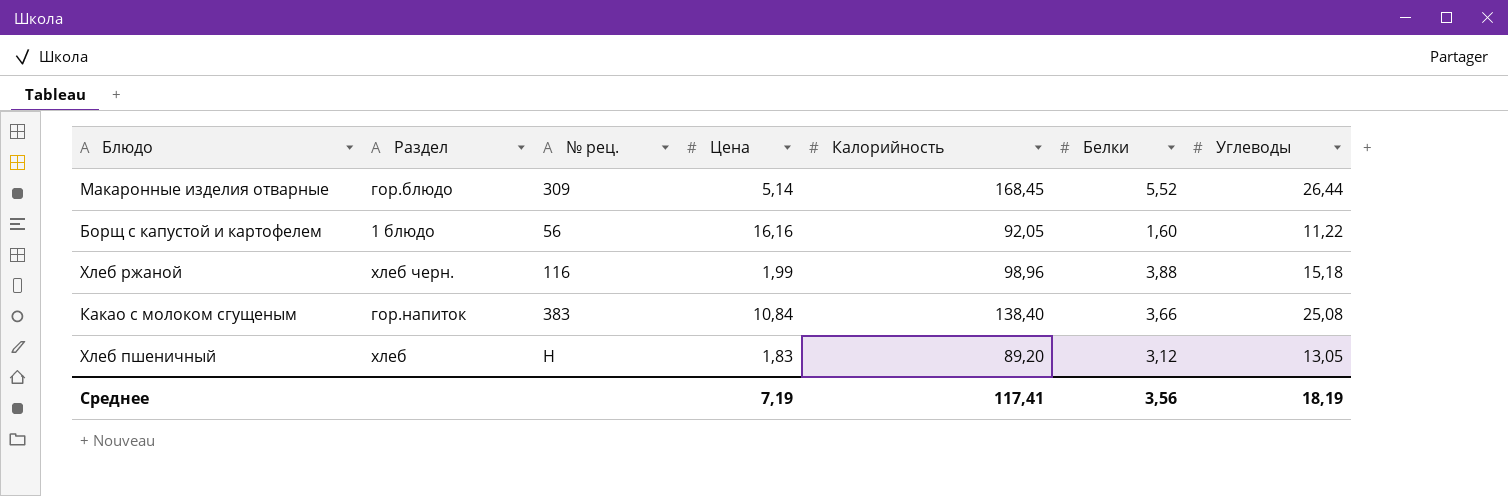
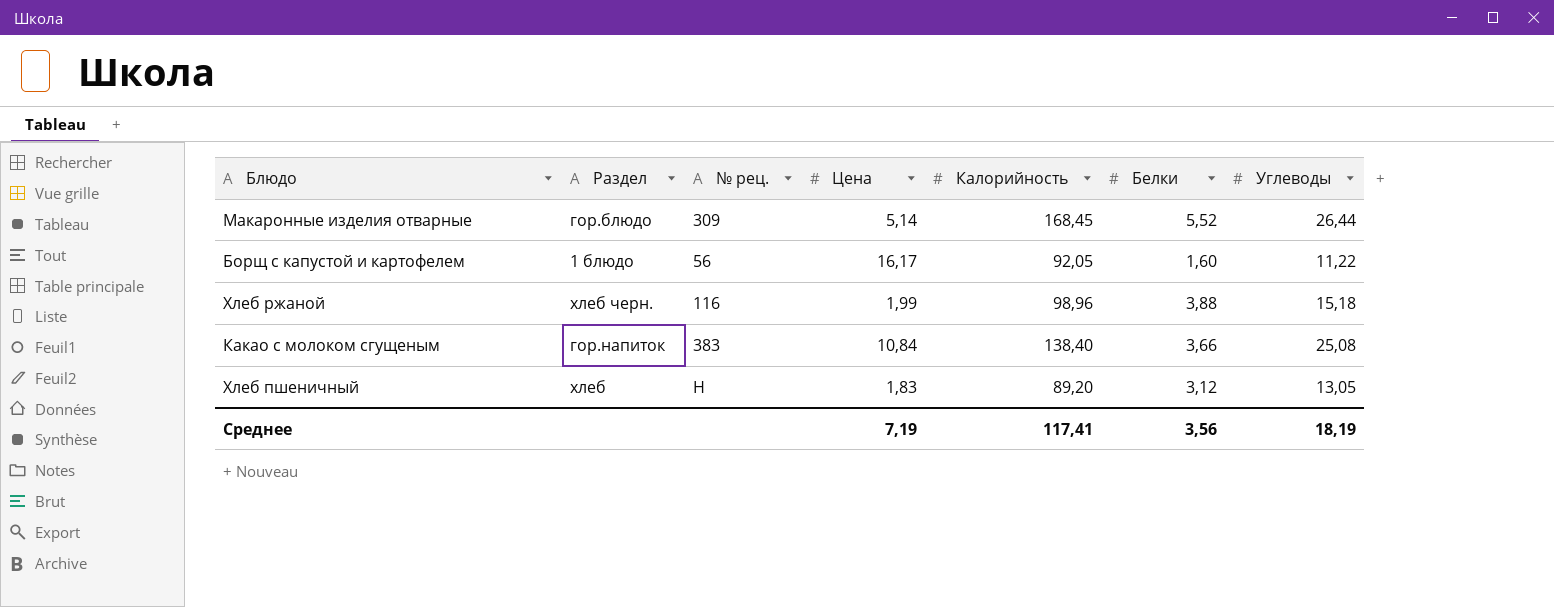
Борщ с капустой и картофелем | Цена: 16,16 -> 16,17

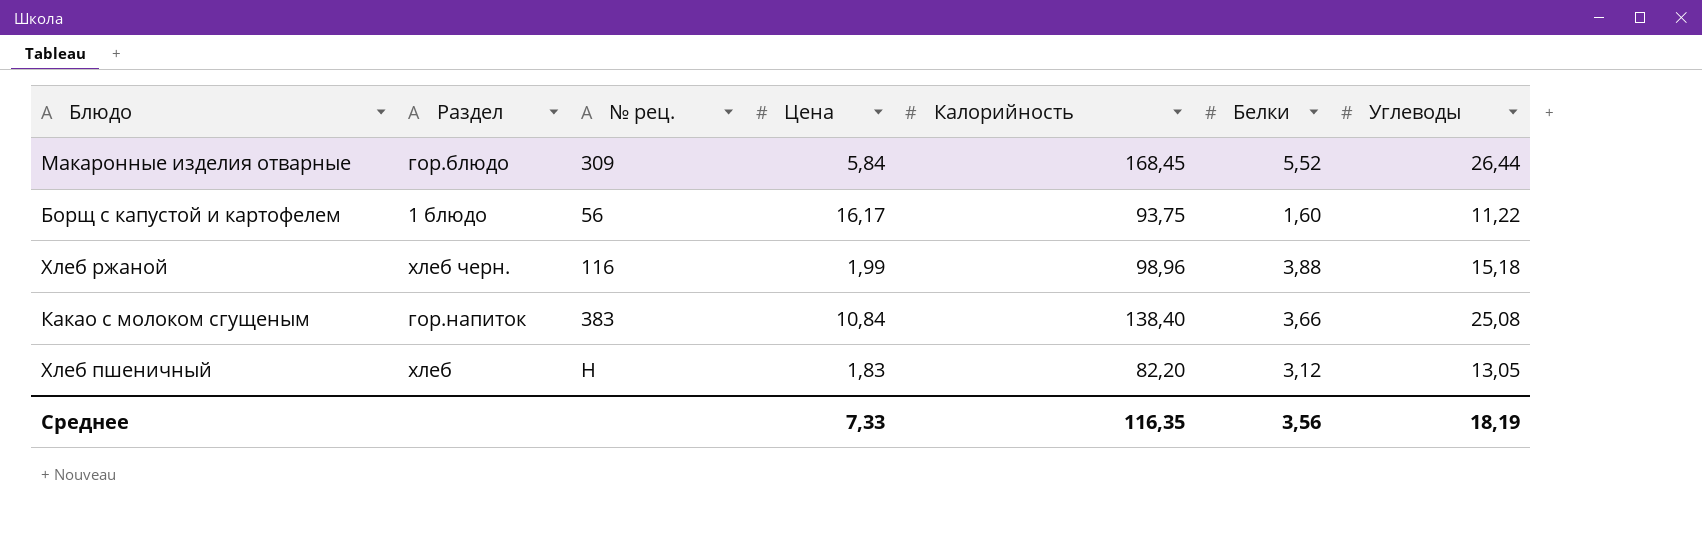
Макаронные изделия отварные | Цена: 5,14 -> 5,84
Борщ с капустой и картофелем | Калорийность: 92,05 -> 93,75
Хлеб пшеничный | Калорийность: 89,20 -> 82,20
Среднее | Цена: 7,19 -> 7,33
Среднее | Калорийность: 117,41 -> 116,35

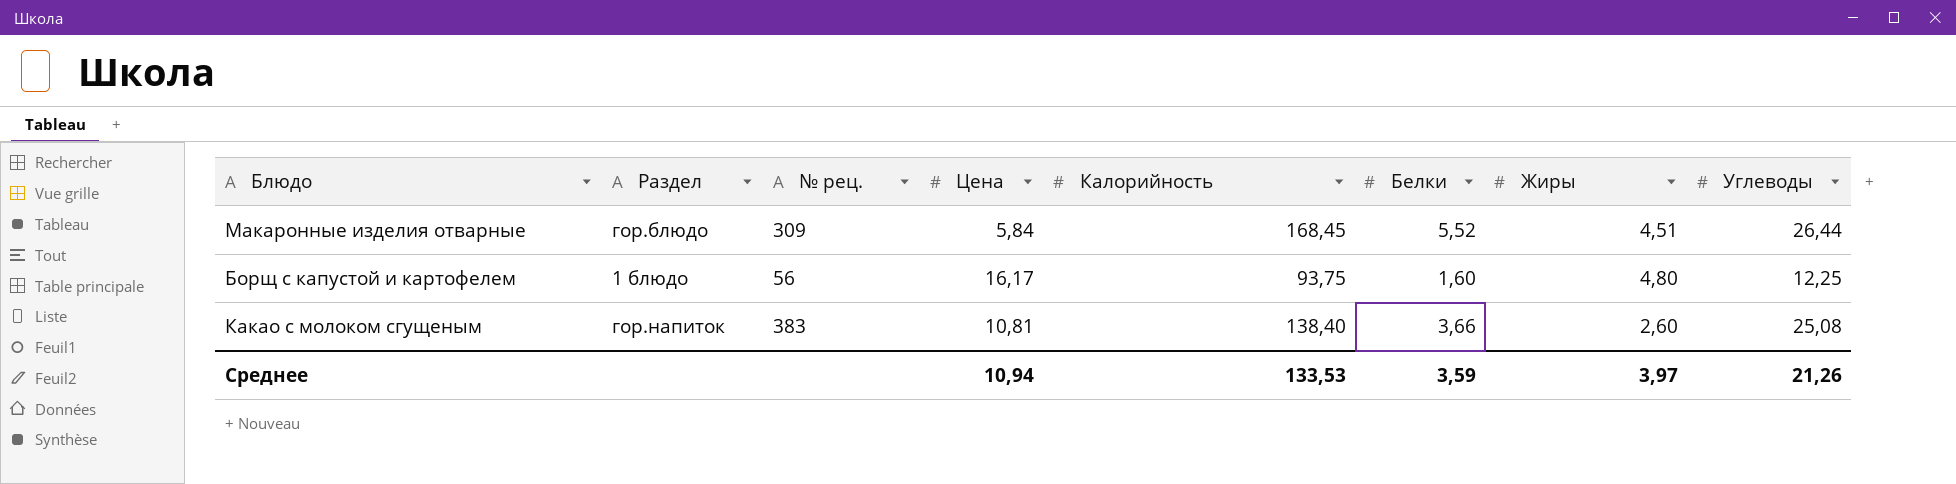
column Жиры | position: none -> 7
row Хлеб ржаной: хлеб черн. | 116 | 1,99 | 98,96 | 3,88 | 15,18 -> none
row Хлеб пшеничный: хлеб | Н | 1,83 | 82,20 | 3,12 | 13,05 -> none
Борщ с капустой и картофелем | Углеводы: 11,22 -> 12,25
Какао с молоком сгущеным | Цена: 10,84 -> 10,81
Среднее | Цена: 7,33 -> 10,94
Среднее | Калорийность: 116,35 -> 133,53
Среднее | Белки: 3,56 -> 3,59
Среднее | Углеводы: 18,19 -> 21,26

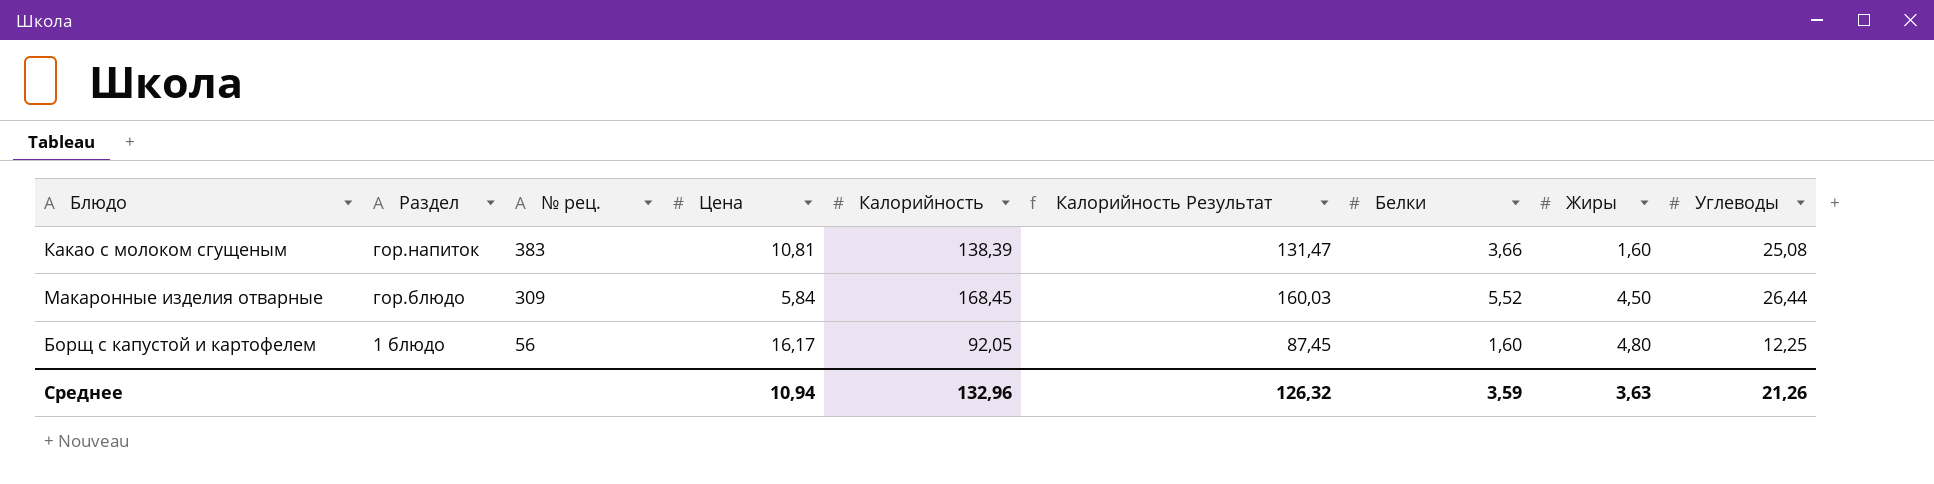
row order: none -> Раздел descending
column Калорийность Результат | formula: none -> [Калорийность] * 0,95
Какао с молоком сгущеным | Калорийность: 138,40 -> 138,39
Какао с молоком сгущеным | Жиры: 2,60 -> 1,60
Макаронные изделия отварные | Жиры: 4,51 -> 4,50
Борщ с капустой и картофелем | Калорийность: 93,75 -> 92,05
Среднее | Калорийность: 133,53 -> 132,96
Среднее | Жиры: 3,97 -> 3,63

